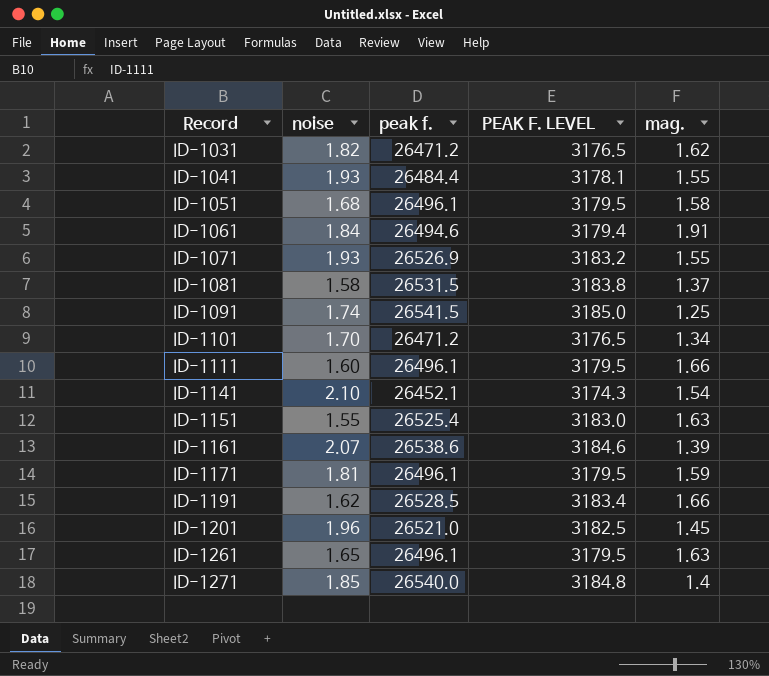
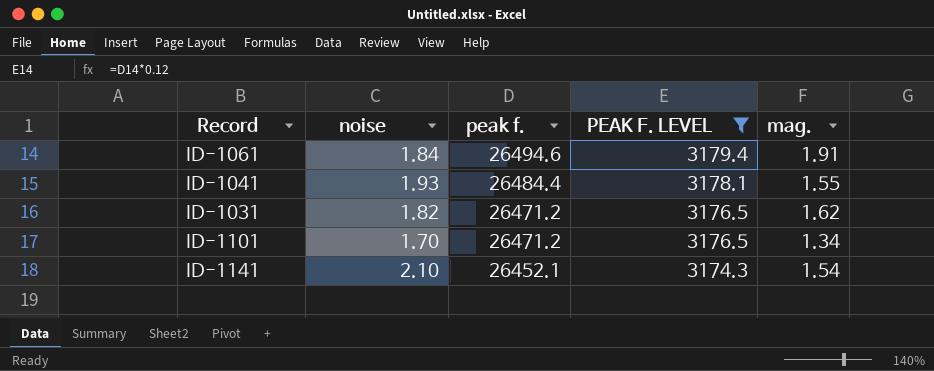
filter: none -> PEAK F. LEVEL <= 3179.4
row order: Record ascending -> peak f. descending

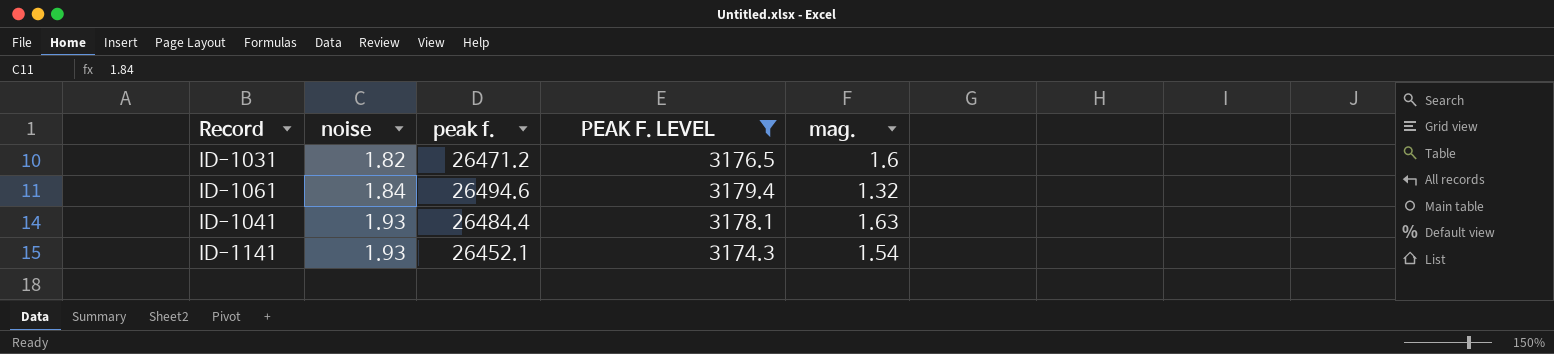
row order: peak f. descending -> noise ascending
row ID-1101: 1.70 | 26471.2 | 3176.5 | 1.34 -> none
ID-1031 | mag.: 1.62 -> 1.6
ID-1061 | mag.: 1.91 -> 1.32
ID-1041 | mag.: 1.55 -> 1.63
ID-1141 | noise: 2.10 -> 1.93

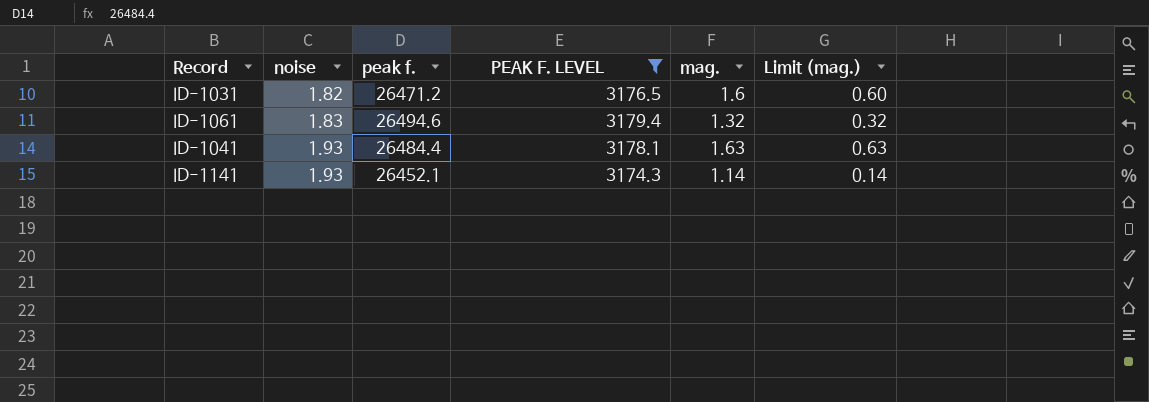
column Limit (mag.) | formula: none -> [mag.] - 1
ID-1061 | noise: 1.84 -> 1.83
ID-1141 | mag.: 1.54 -> 1.14

